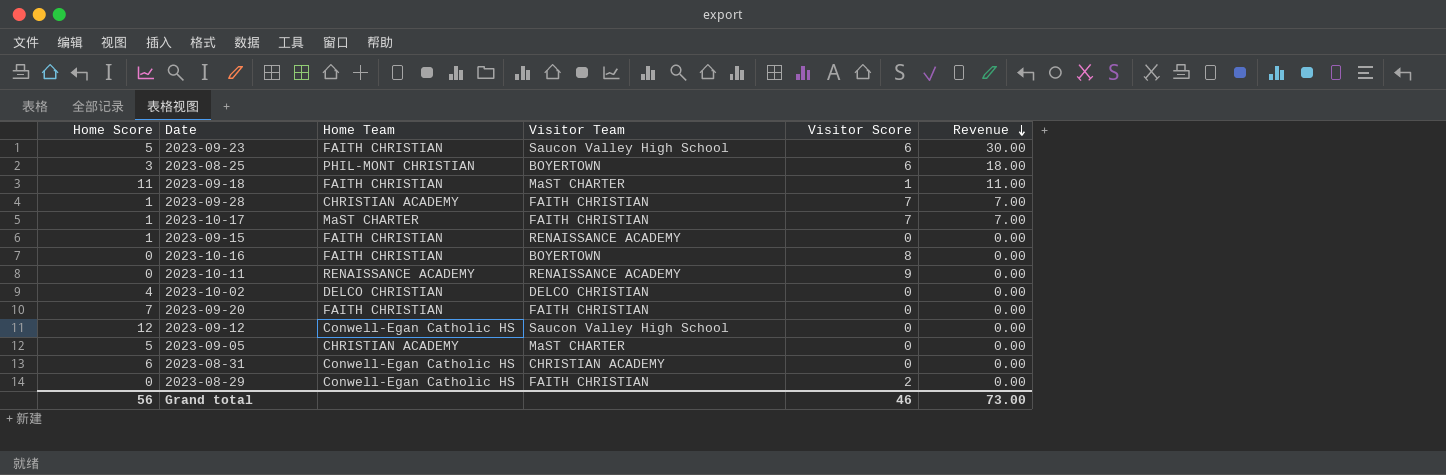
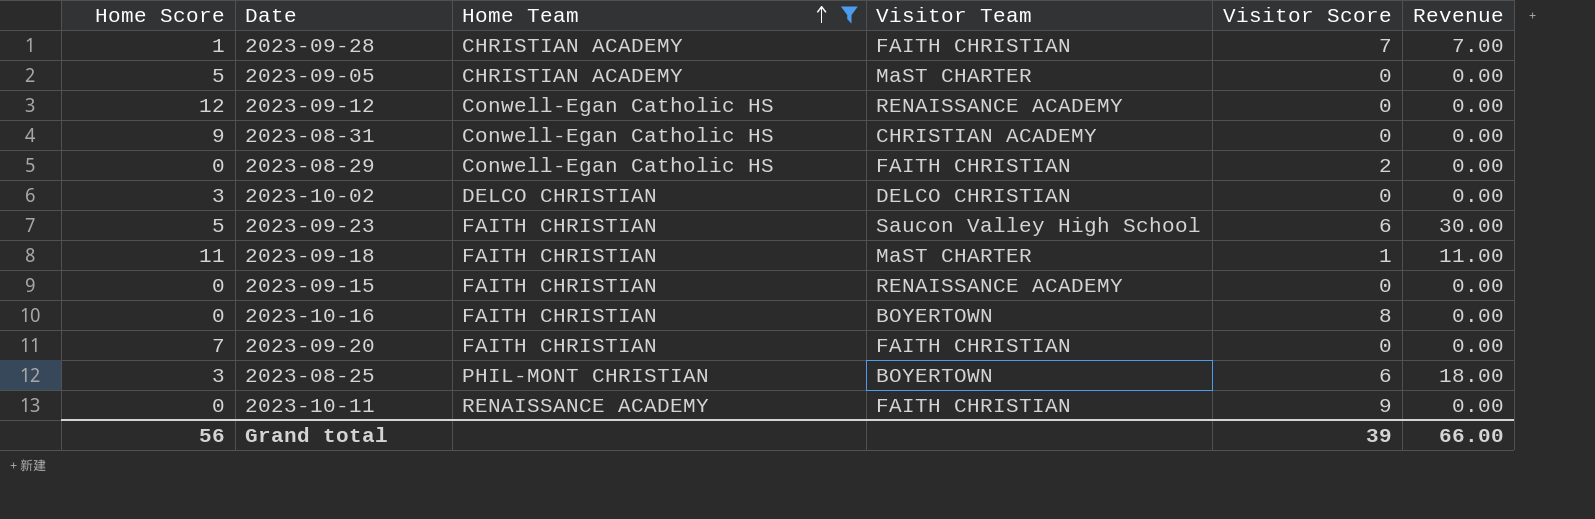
filter: none -> Home Team != MaST CHARTER
row order: Revenue descending -> Home Team ascending
2023-09-12 | Visitor Team: Saucon Valley High School -> RENAISSANCE ACADEMY
2023-08-31 | Home Score: 6 -> 9
2023-10-02 | Home Score: 4 -> 3
2023-09-15 | Home Score: 1 -> 0
2023-10-11 | Visitor Team: RENAISSANCE ACADEMY -> FAITH CHRISTIAN
Grand total | Visitor Score: 46 -> 39
Grand total | Revenue: 73.00 -> 66.00

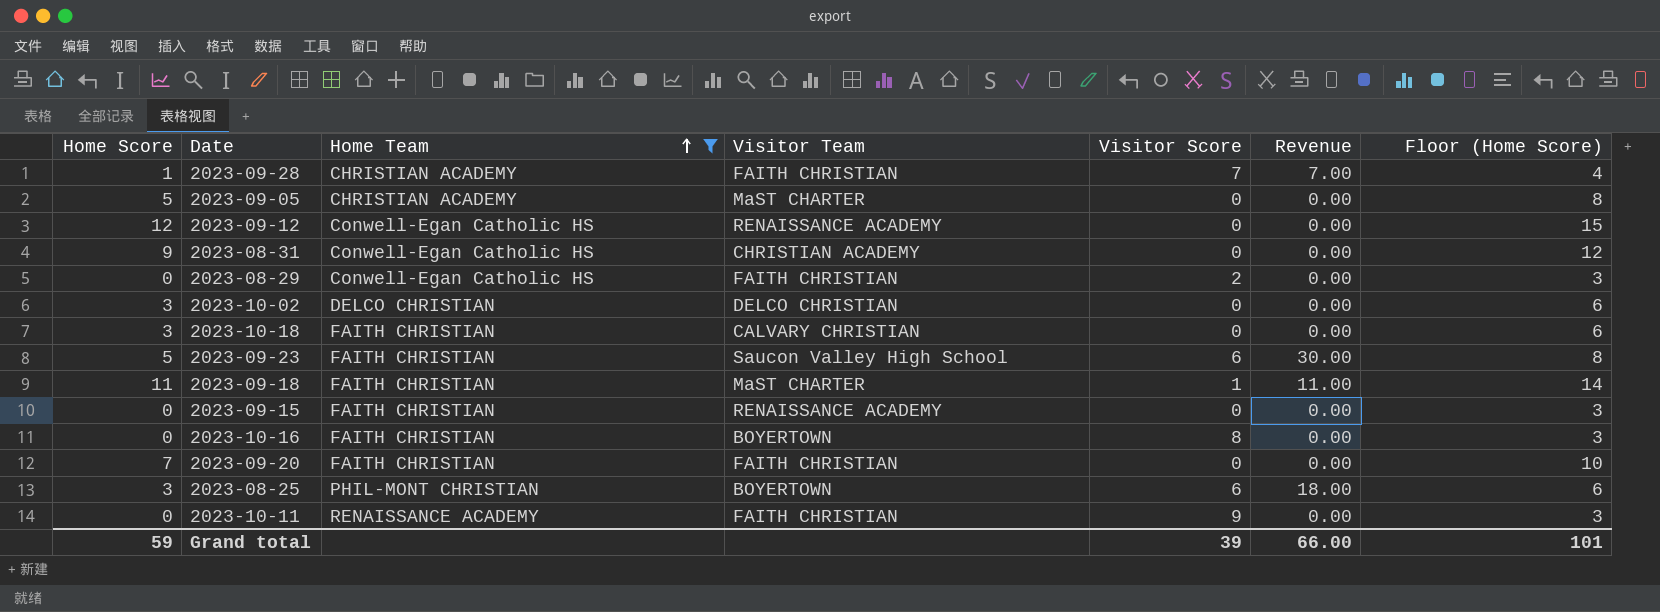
column Floor (Home Score) | formula: none -> [Home Score] + 3
row 2023-10-18: none -> 3 | FAITH CHRISTIAN | CALVARY CHRISTIAN | 0 | 0.00 | 6
Grand total | Home Score: 56 -> 59

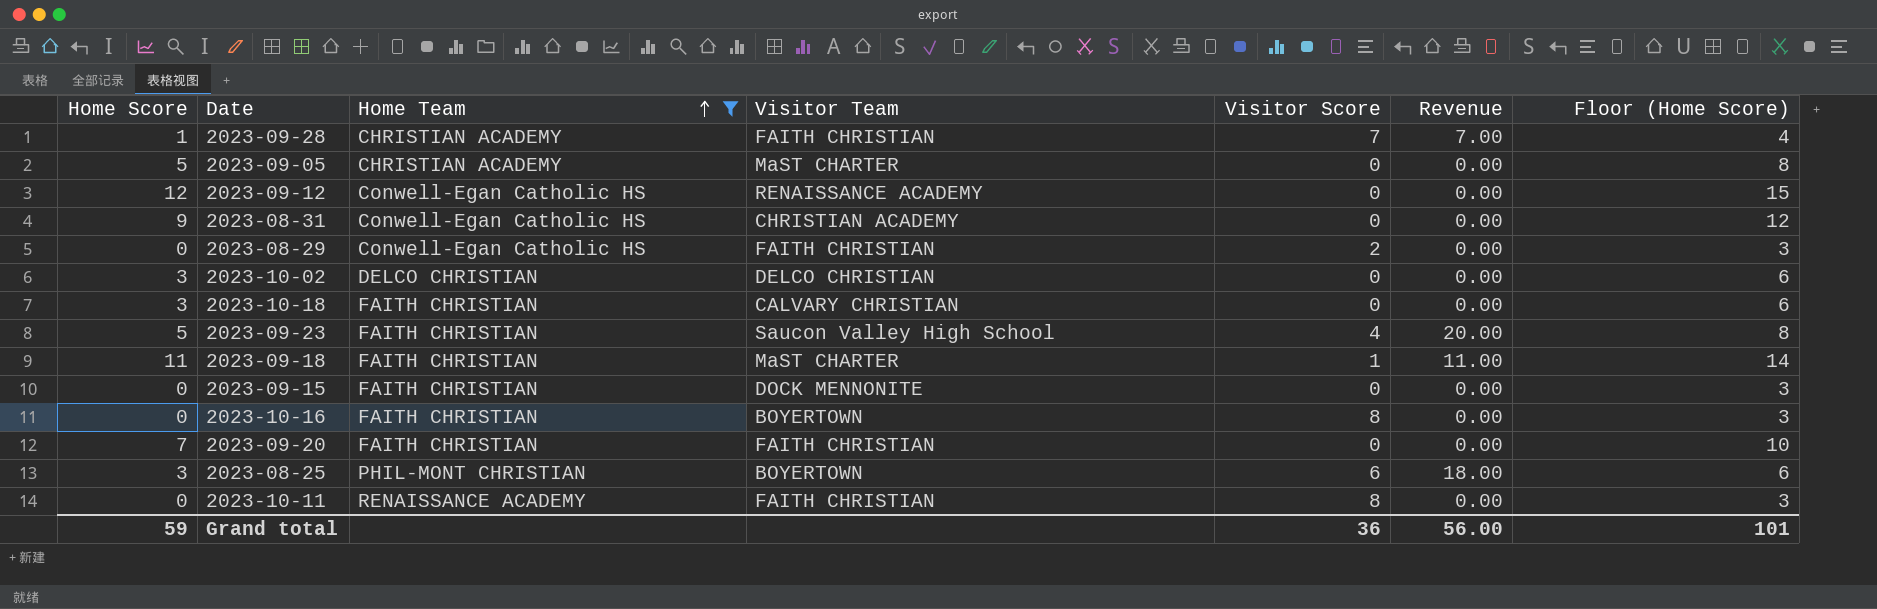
2023-09-23 | Visitor Score: 6 -> 4
2023-09-23 | Revenue: 30.00 -> 20.00
2023-09-15 | Visitor Team: RENAISSANCE ACADEMY -> DOCK MENNONITE
2023-10-11 | Visitor Score: 9 -> 8
Grand total | Visitor Score: 39 -> 36
Grand total | Revenue: 66.00 -> 56.00

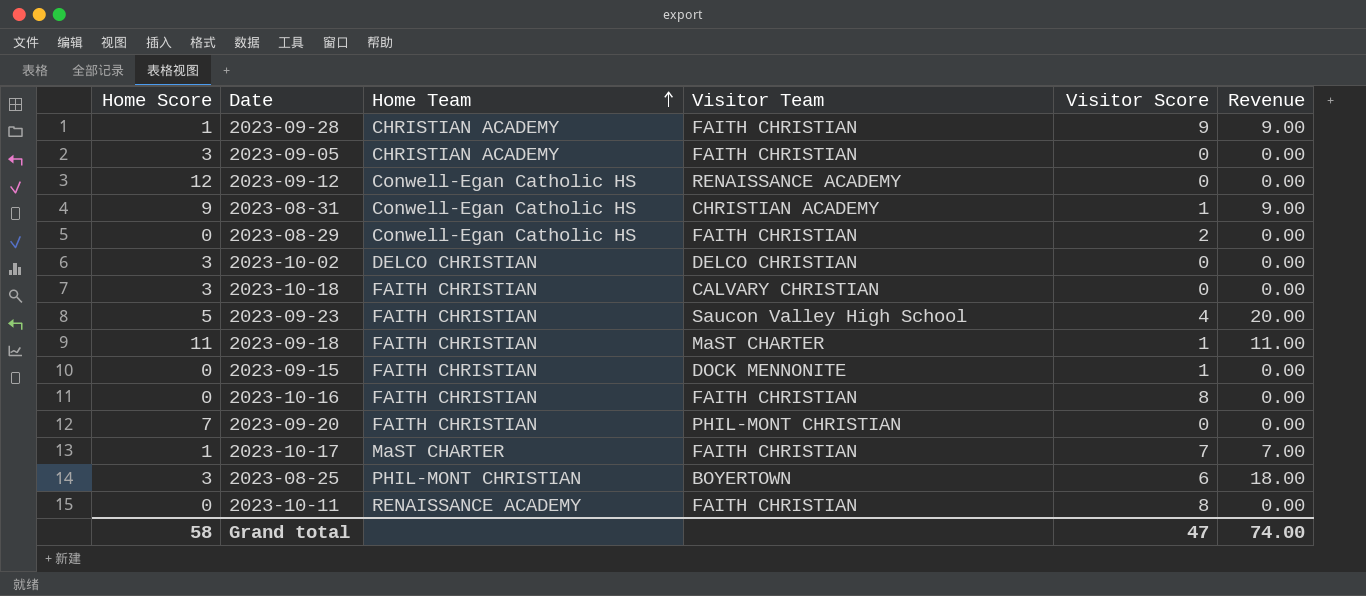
filter: Home Team != MaST CHARTER -> none
column Floor (Home Score) | formula: [Home Score] + 3 -> none
2023-09-28 | Visitor Score: 7 -> 9
2023-09-28 | Revenue: 7.00 -> 9.00
2023-09-05 | Home Score: 5 -> 3
2023-09-05 | Visitor Team: MaST CHARTER -> FAITH CHRISTIAN
2023-08-31 | Visitor Score: 0 -> 1
2023-08-31 | Revenue: 0.00 -> 9.00
2023-09-15 | Visitor Score: 0 -> 1
2023-10-16 | Visitor Team: BOYERTOWN -> FAITH CHRISTIAN
2023-09-20 | Visitor Team: FAITH CHRISTIAN -> PHIL-MONT CHRISTIAN
Grand total | Home Score: 59 -> 58
Grand total | Visitor Score: 36 -> 47
Grand total | Revenue: 56.00 -> 74.00

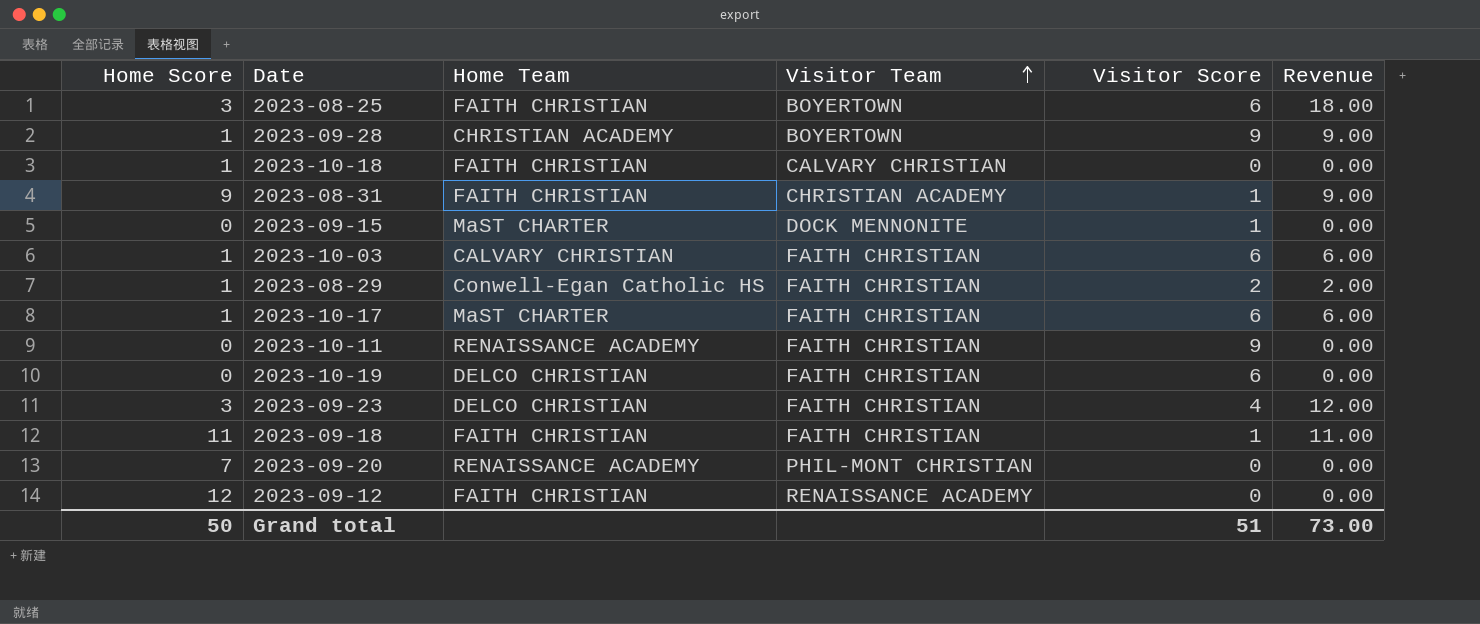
row order: Home Team ascending -> Visitor Team ascending
row 2023-09-05: 3 | CHRISTIAN ACADEMY | FAITH CHRISTIAN | 0 | 0.00 -> none
row 2023-10-02: 3 | DELCO CHRISTIAN | DELCO CHRISTIAN | 0 | 0.00 -> none
row 2023-10-16: 0 | FAITH CHRISTIAN | FAITH CHRISTIAN | 8 | 0.00 -> none
2023-08-25 | Home Team: PHIL-MONT CHRISTIAN -> FAITH CHRISTIAN
2023-09-28 | Visitor Team: FAITH CHRISTIAN -> BOYERTOWN
2023-10-18 | Home Score: 3 -> 1
2023-08-31 | Home Team: Conwell-Egan Catholic HS -> FAITH CHRISTIAN
2023-09-15 | Home Team: FAITH CHRISTIAN -> MaST CHARTER
row 2023-10-03: none -> 1 | CALVARY CHRISTIAN | FAITH CHRISTIAN | 6 | 6.00
2023-08-29 | Home Score: 0 -> 1
2023-08-29 | Revenue: 0.00 -> 2.00
2023-10-17 | Visitor Score: 7 -> 6
2023-10-17 | Revenue: 7.00 -> 6.00
2023-10-11 | Visitor Score: 8 -> 9
row 2023-10-19: none -> 0 | DELCO CHRISTIAN | FAITH CHRISTIAN | 6 | 0.00
2023-09-23 | Home Score: 5 -> 3
2023-09-23 | Home Team: FAITH CHRISTIAN -> DELCO CHRISTIAN
2023-09-23 | Visitor Team: Saucon Valley High School -> FAITH CHRISTIAN
2023-09-23 | Revenue: 20.00 -> 12.00
2023-09-18 | Visitor Team: MaST CHARTER -> FAITH CHRISTIAN
2023-09-20 | Home Team: FAITH CHRISTIAN -> RENAISSANCE ACADEMY
2023-09-12 | Home Team: Conwell-Egan Catholic HS -> FAITH CHRISTIAN
Grand total | Home Score: 58 -> 50
Grand total | Visitor Score: 47 -> 51
Grand total | Revenue: 74.00 -> 73.00

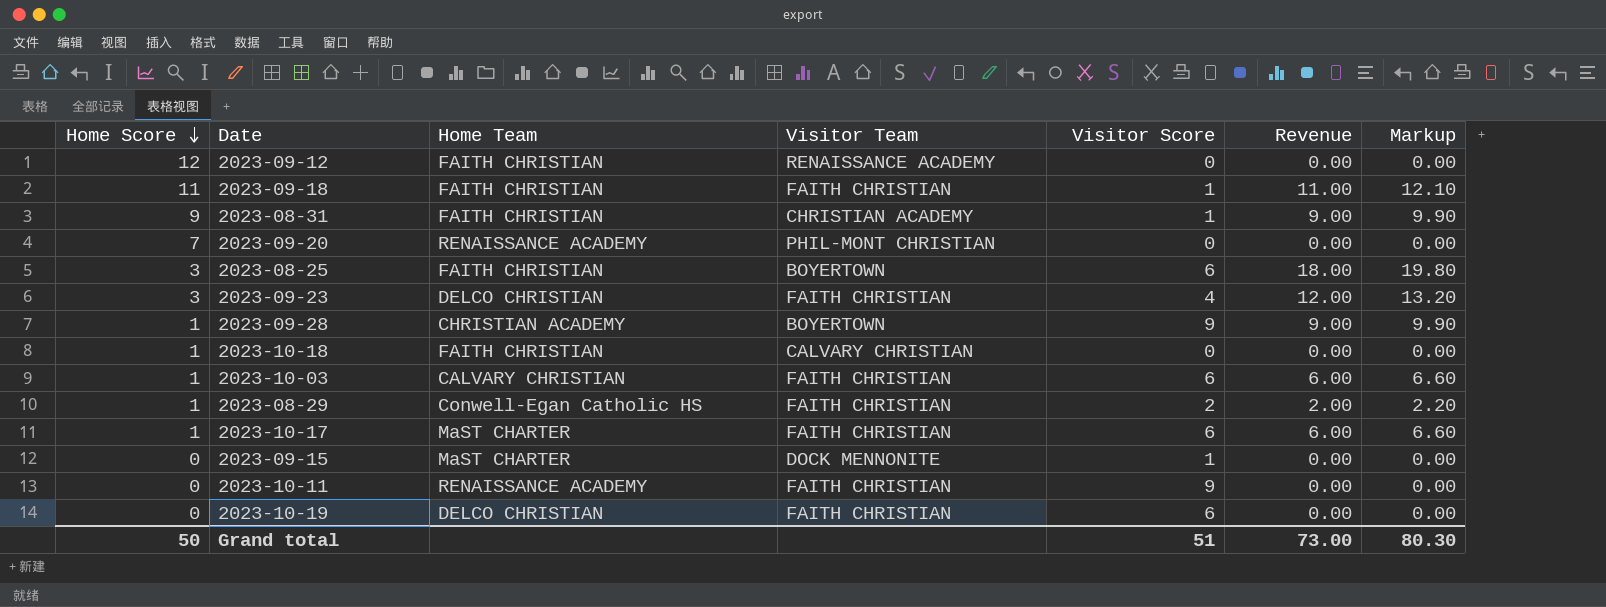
row order: Visitor Team ascending -> Home Score descending
column Markup | formula: none -> [Revenue] * 1.1

